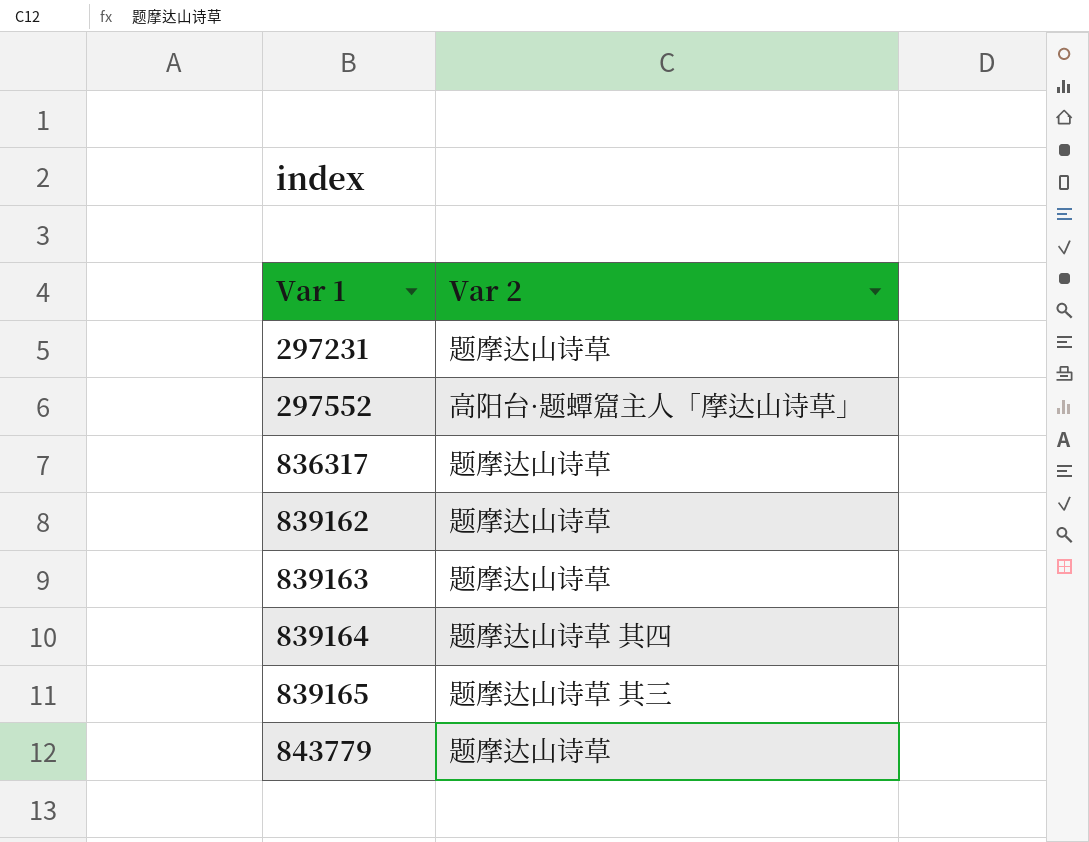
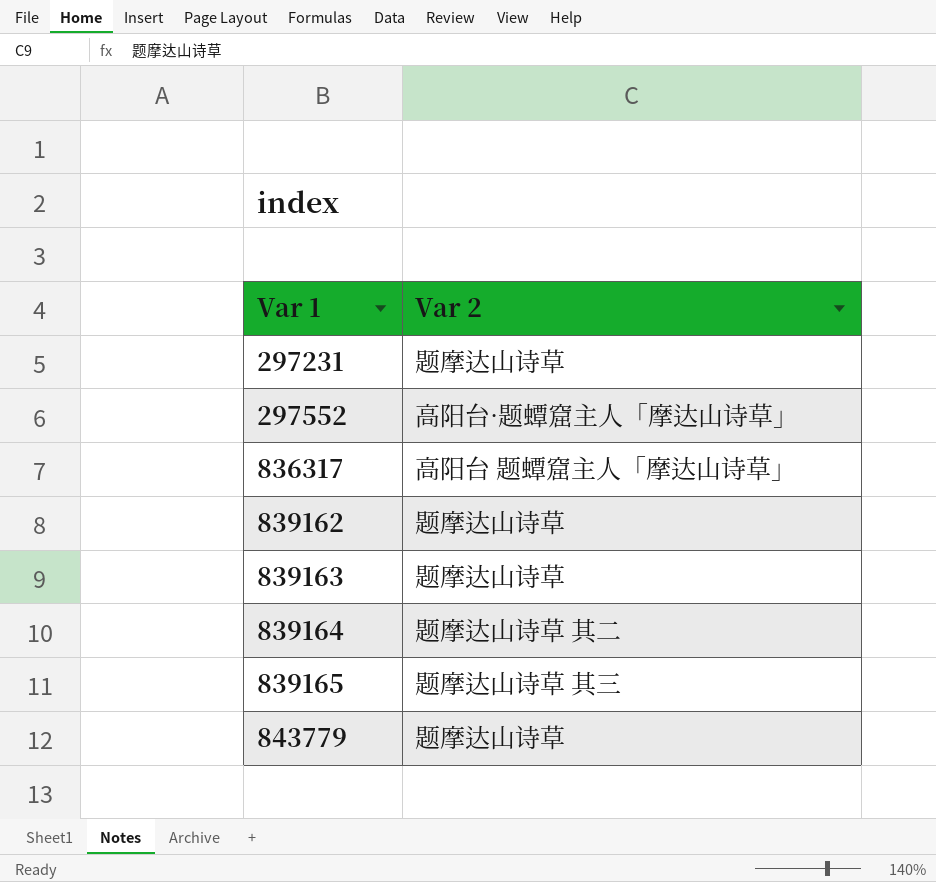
836317 | Var 2: 题摩达山诗草 -> 高阳台 题蟫窟主人「摩达山诗草」
839164 | Var 2: 题摩达山诗草 其四 -> 题摩达山诗草 其二

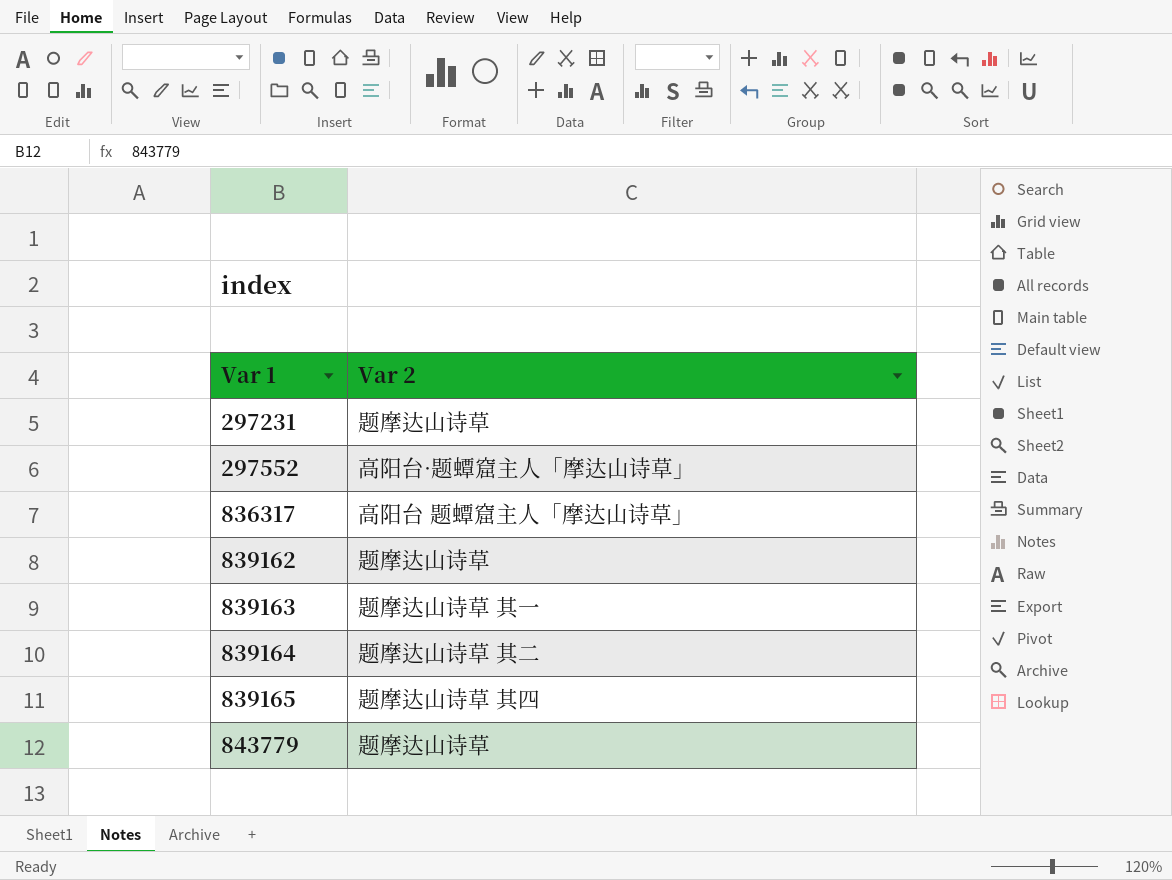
839163 | Var 2: 题摩达山诗草 -> 题摩达山诗草 其一
839165 | Var 2: 题摩达山诗草 其三 -> 题摩达山诗草 其四

